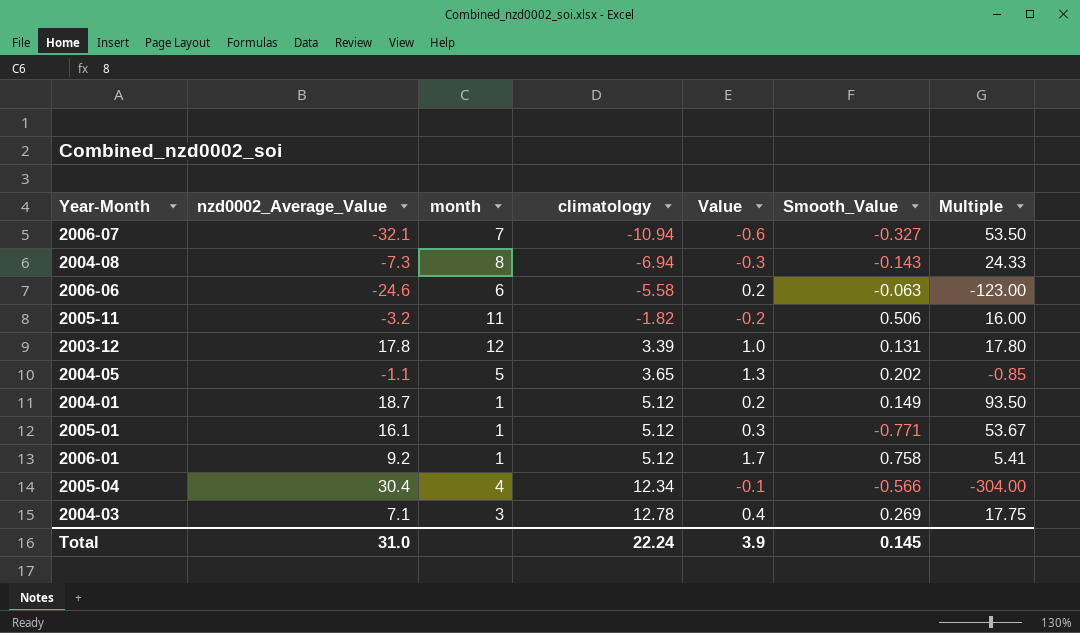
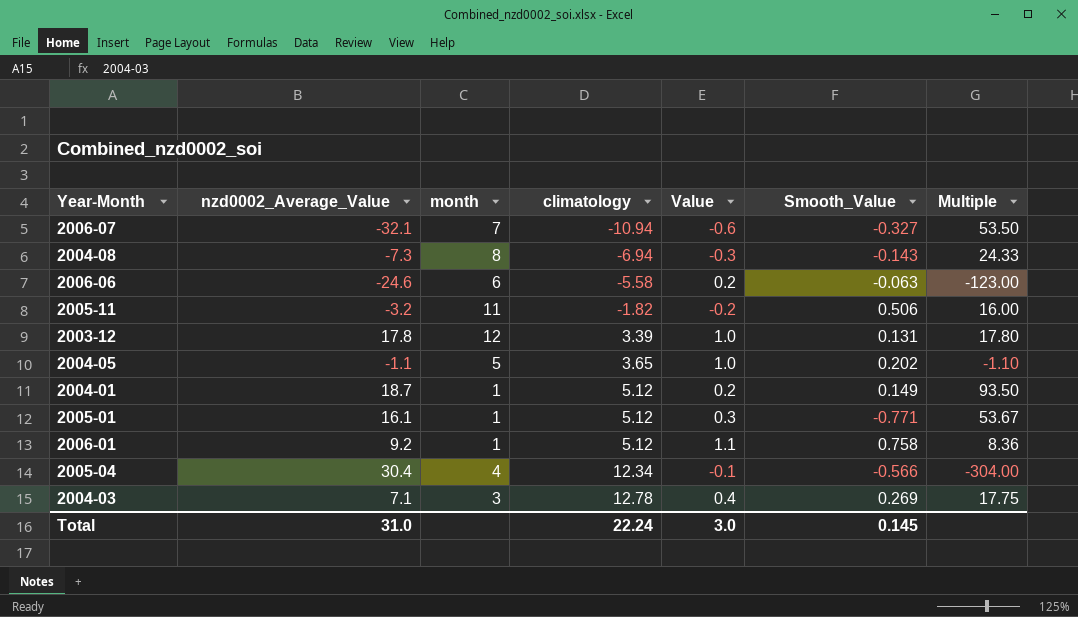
2004-05 | Value: 1.3 -> 1.0
2004-05 | Multiple: -0.85 -> -1.10
2006-01 | Value: 1.7 -> 1.1
2006-01 | Multiple: 5.41 -> 8.36
Total | Value: 3.9 -> 3.0

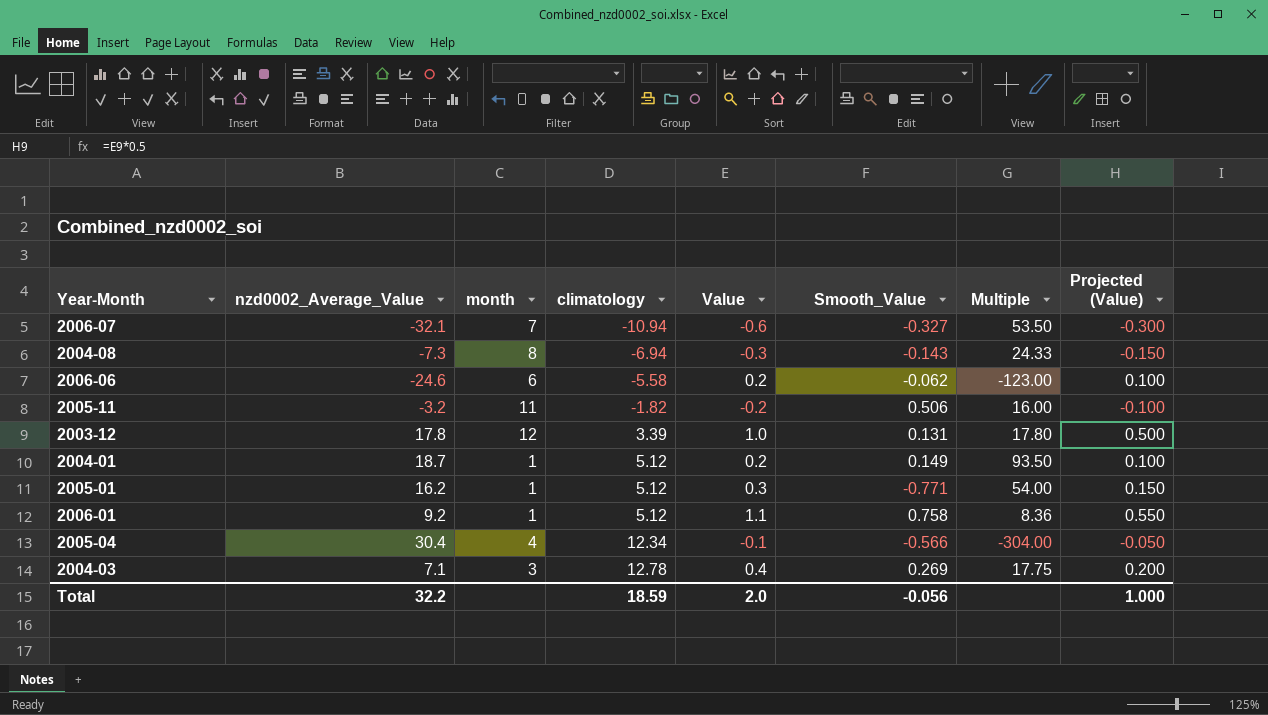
column Projected (Value) | formula: none -> [Value] * 0.5
row 2004-05: -1.1 | 5 | 3.65 | 1.0 | 0.202 | -1.10 -> none
2006-06 | Smooth_Value: -0.063 -> -0.062
2005-01 | nzd0002_Average_Value: 16.1 -> 16.2
2005-01 | Multiple: 53.67 -> 54.00
Total | nzd0002_Average_Value: 31.0 -> 32.2
Total | climatology: 22.24 -> 18.59
Total | Value: 3.0 -> 2.0
Total | Smooth_Value: 0.145 -> -0.056

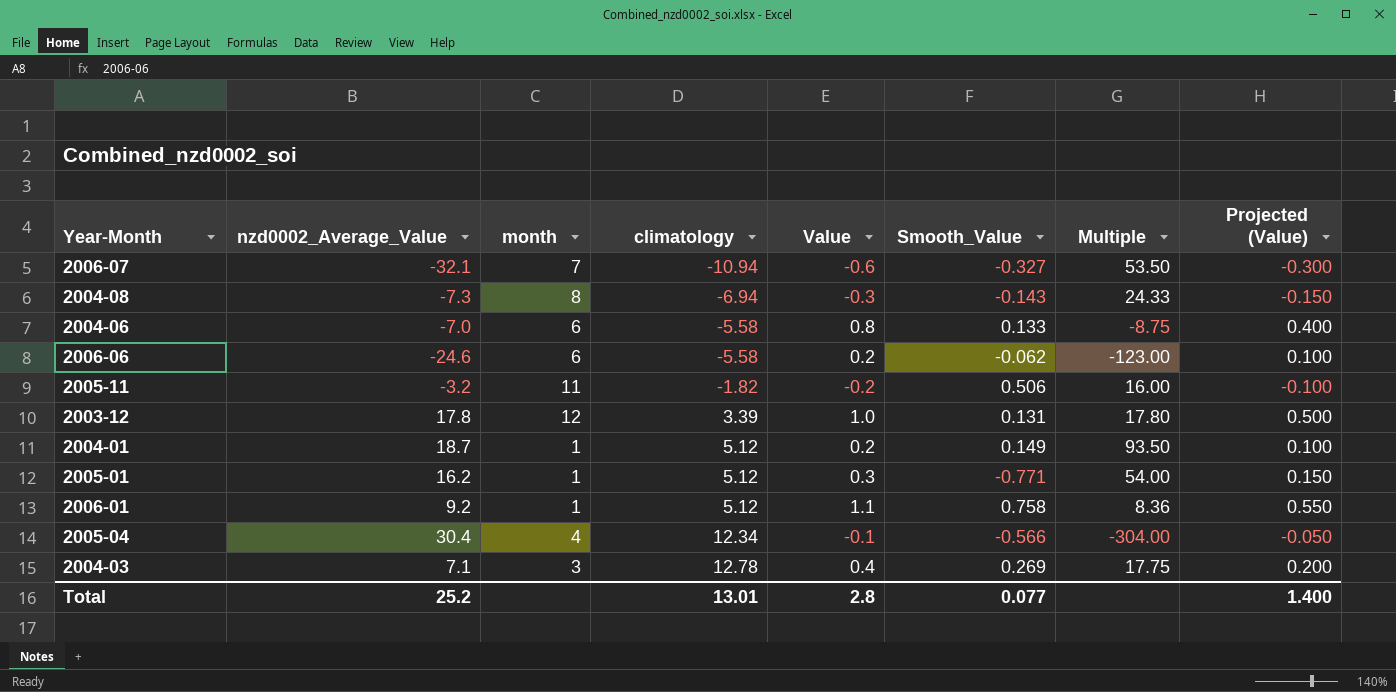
row 2004-06: none -> -7.0 | 6 | -5.58 | 0.8 | 0.133 | -8.75 | 0.400
Total | nzd0002_Average_Value: 32.2 -> 25.2
Total | climatology: 18.59 -> 13.01
Total | Value: 2.0 -> 2.8
Total | Smooth_Value: -0.056 -> 0.077
Total | Projected (Value): 1.000 -> 1.400

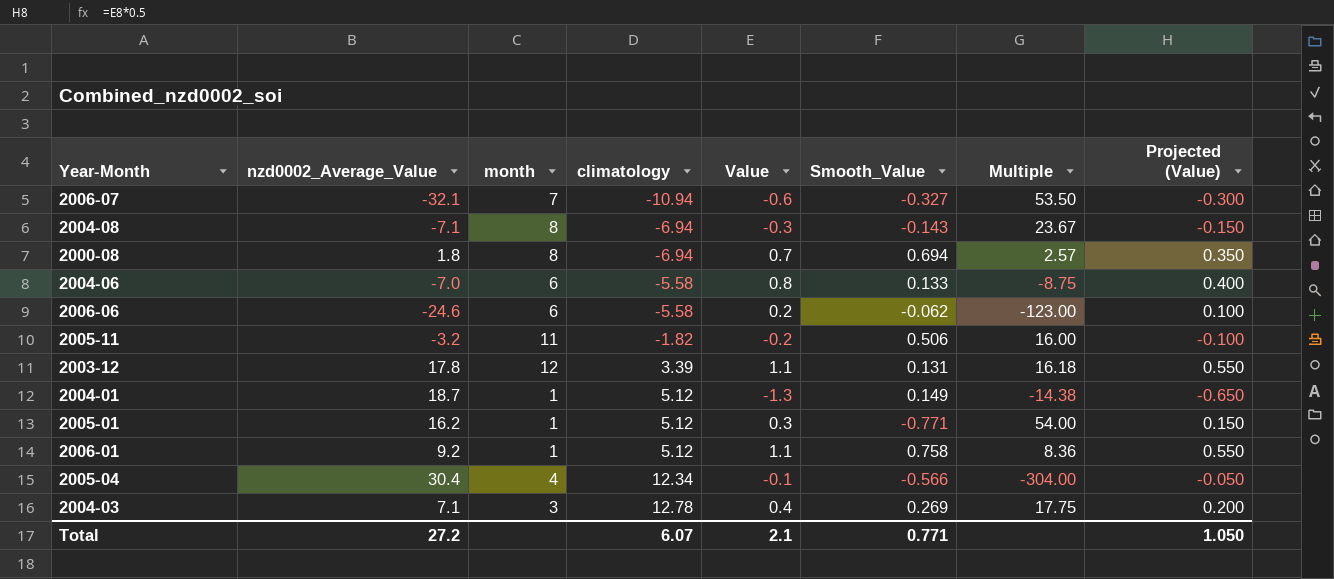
2004-08 | nzd0002_Average_Value: -7.3 -> -7.1
2004-08 | Multiple: 24.33 -> 23.67
row 2000-08: none -> 1.8 | 8 | -6.94 | 0.7 | 0.694 | 2.57 | 0.350
2003-12 | Value: 1.0 -> 1.1
2003-12 | Multiple: 17.80 -> 16.18
2003-12 | Projected (Value): 0.500 -> 0.550
2004-01 | Value: 0.2 -> -1.3
2004-01 | Multiple: 93.50 -> -14.38
2004-01 | Projected (Value): 0.100 -> -0.650
Total | nzd0002_Average_Value: 25.2 -> 27.2
Total | climatology: 13.01 -> 6.07
Total | Value: 2.8 -> 2.1
Total | Smooth_Value: 0.077 -> 0.771
Total | Projected (Value): 1.400 -> 1.050

